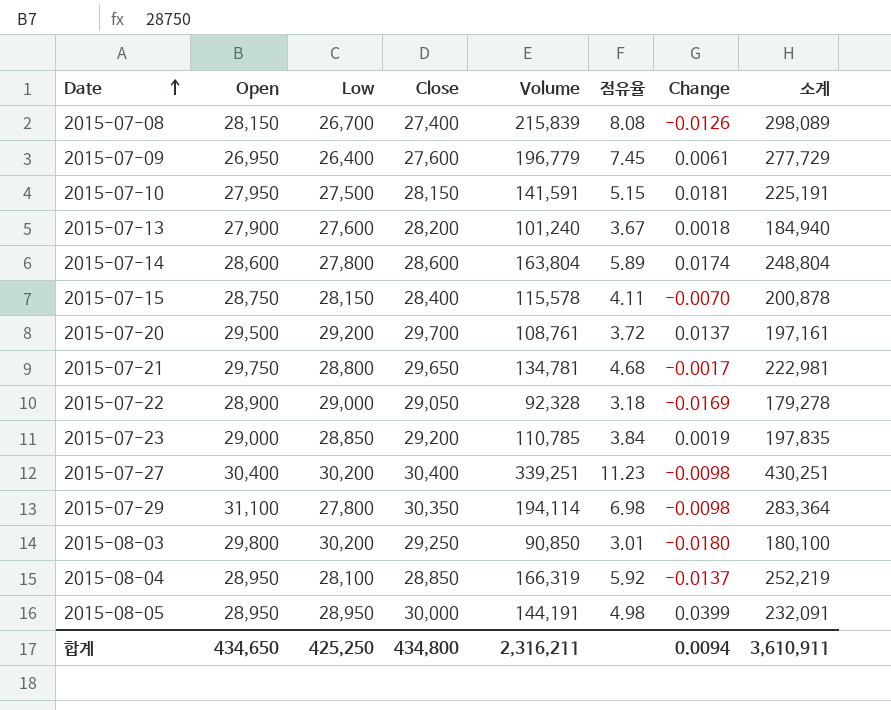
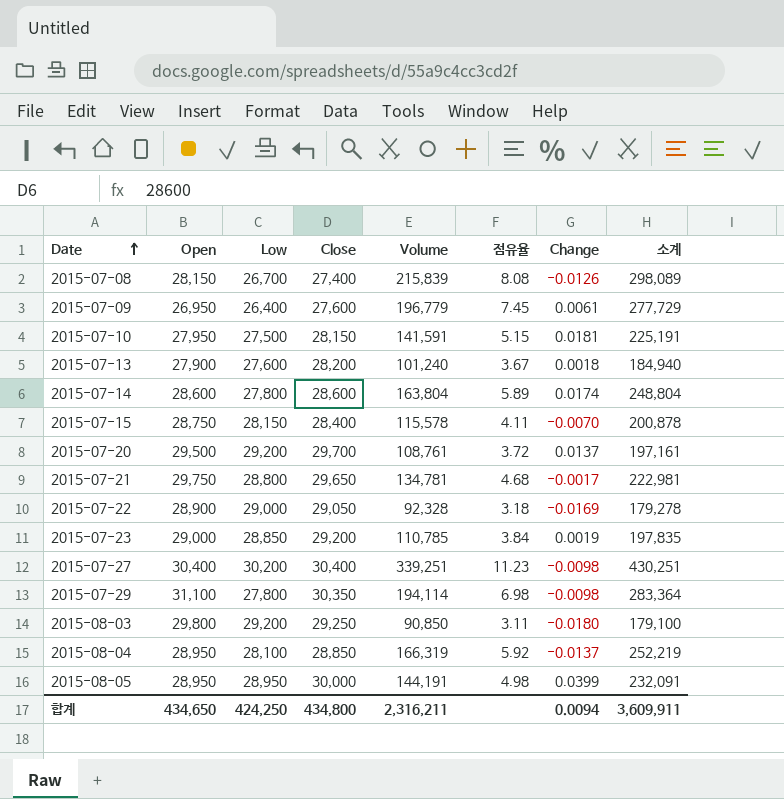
2015-08-03 | Low: 30,200 -> 29,200
2015-08-03 | 점유율: 3.01 -> 3.11
2015-08-03 | 소계: 180,100 -> 179,100
합계 | Low: 425,250 -> 424,250
합계 | 소계: 3,610,911 -> 3,609,911

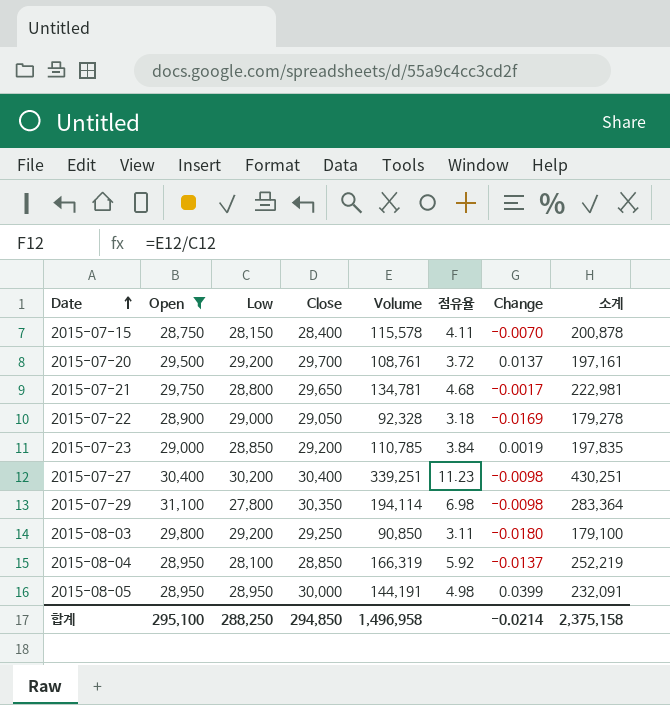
filter: none -> Open >= 28,750
합계 | Open: 434,650 -> 295,100
합계 | Low: 424,250 -> 288,250
합계 | Close: 434,800 -> 294,850
합계 | Volume: 2,316,211 -> 1,496,958
합계 | Change: 0.0094 -> -0.0214
합계 | 소계: 3,609,911 -> 2,375,158

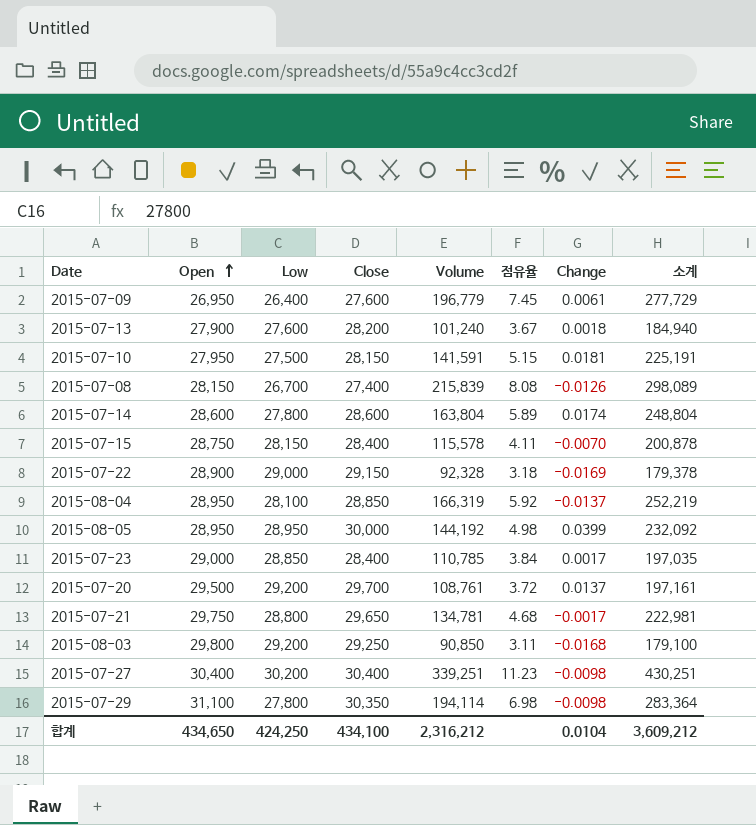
filter: Open >= 28,750 -> none
row order: Date ascending -> Open ascending
2015-07-22 | Close: 29,050 -> 29,150
2015-07-22 | 소계: 179,278 -> 179,378
2015-08-05 | Volume: 144,191 -> 144,192
2015-08-05 | 소계: 232,091 -> 232,092
2015-07-23 | Close: 29,200 -> 28,400
2015-07-23 | Change: 0.0019 -> 0.0017
2015-07-23 | 소계: 197,835 -> 197,035
2015-08-03 | Change: -0.0180 -> -0.0168
합계 | Open: 295,100 -> 434,650
합계 | Low: 288,250 -> 424,250
합계 | Close: 294,850 -> 434,100
합계 | Volume: 1,496,958 -> 2,316,212
합계 | Change: -0.0214 -> 0.0104
합계 | 소계: 2,375,158 -> 3,609,212

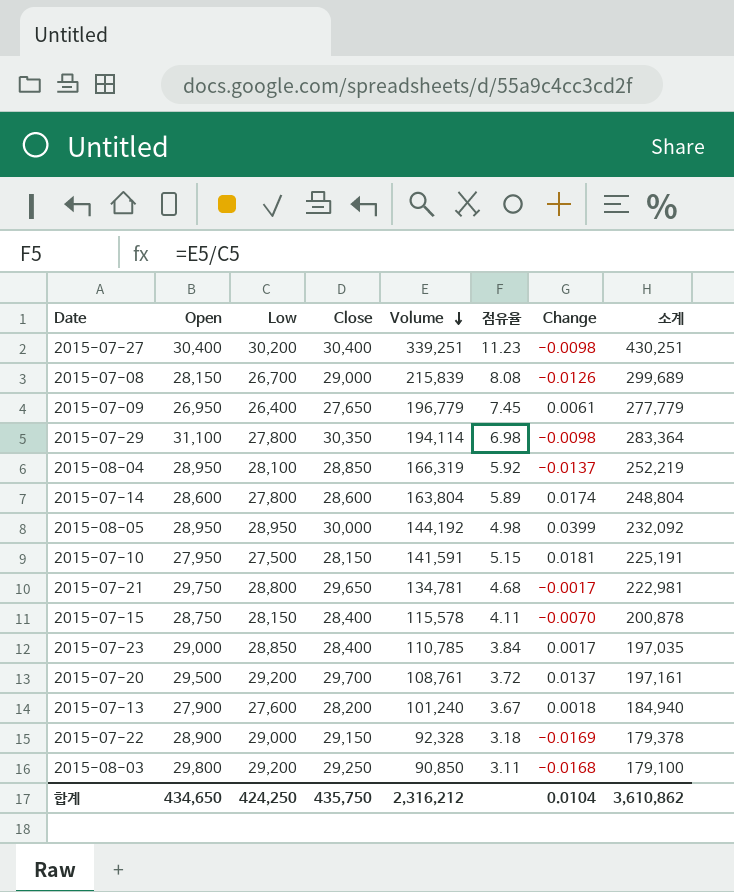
row order: Open ascending -> Volume descending
2015-07-08 | Close: 27,400 -> 29,000
2015-07-08 | 소계: 298,089 -> 299,689
2015-07-09 | Close: 27,600 -> 27,650
2015-07-09 | 소계: 277,729 -> 277,779
합계 | Close: 434,100 -> 435,750
합계 | 소계: 3,609,212 -> 3,610,862

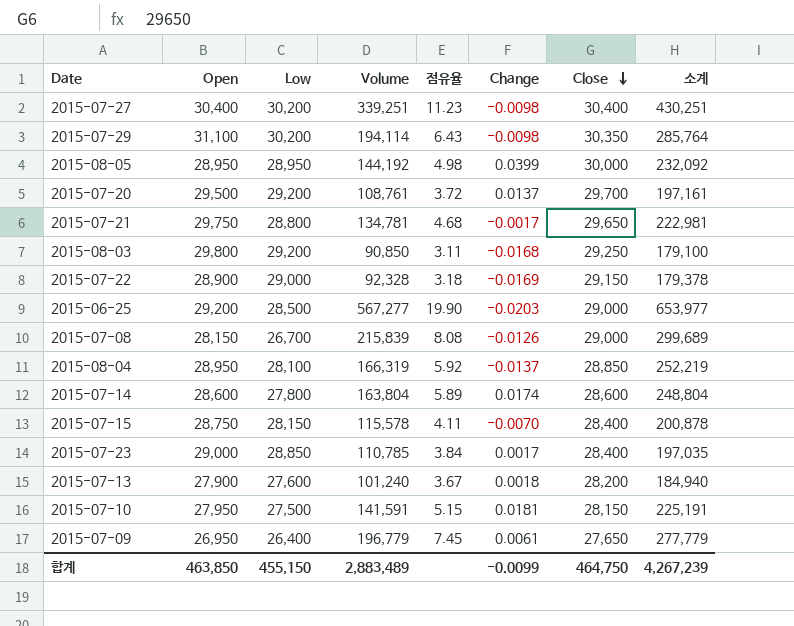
row order: Volume descending -> Close descending
column Close | position: 4 -> 7
2015-07-29 | Low: 27,800 -> 30,200
2015-07-29 | 점유율: 6.98 -> 6.43
2015-07-29 | 소계: 283,364 -> 285,764
row 2015-06-25: none -> 29,200 | 28,500 | 567,277 | 19.90 | -0.0203 | 29,000 | 653,977
합계 | Open: 434,650 -> 463,850
합계 | Low: 424,250 -> 455,150
합계 | Volume: 2,316,212 -> 2,883,489
합계 | Change: 0.0104 -> -0.0099
합계 | Close: 435,750 -> 464,750
합계 | 소계: 3,610,862 -> 4,267,239

